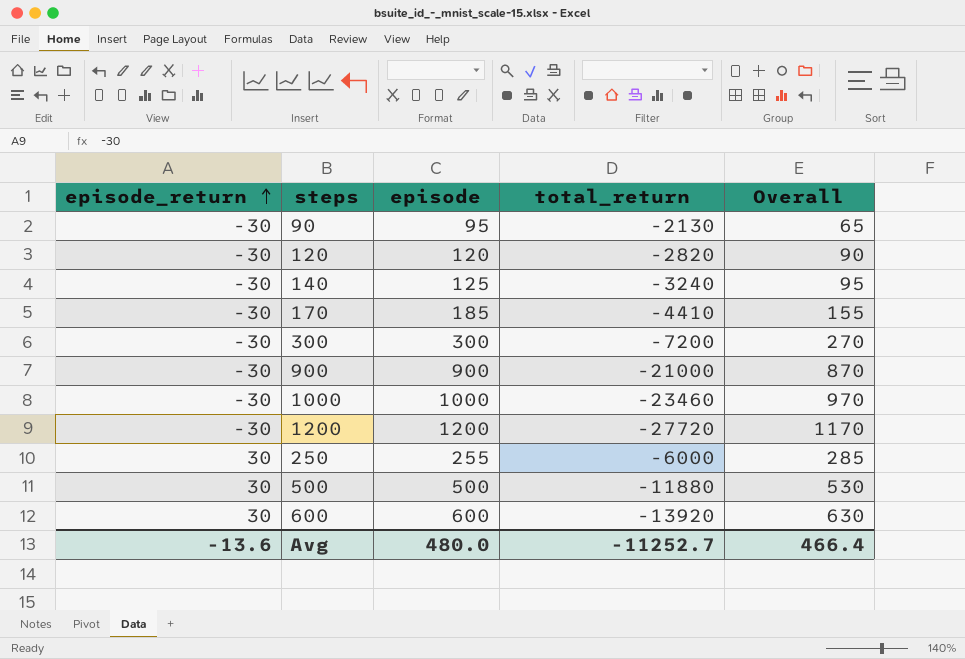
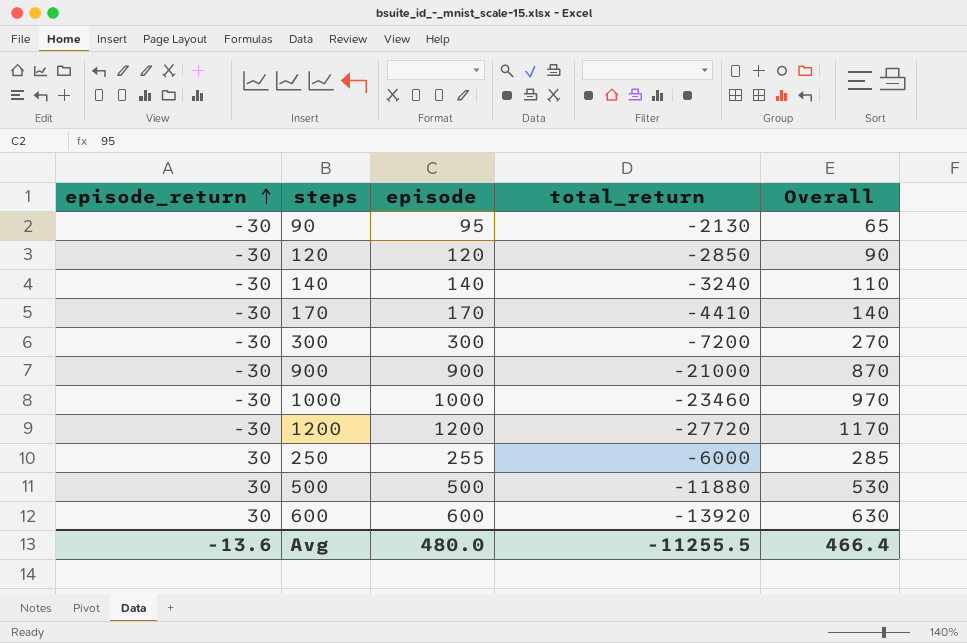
120 | total_return: -2820 -> -2850
140 | episode: 125 -> 140
140 | Overall: 95 -> 110
170 | episode: 185 -> 170
170 | Overall: 155 -> 140
Avg | total_return: -11252.7 -> -11255.5

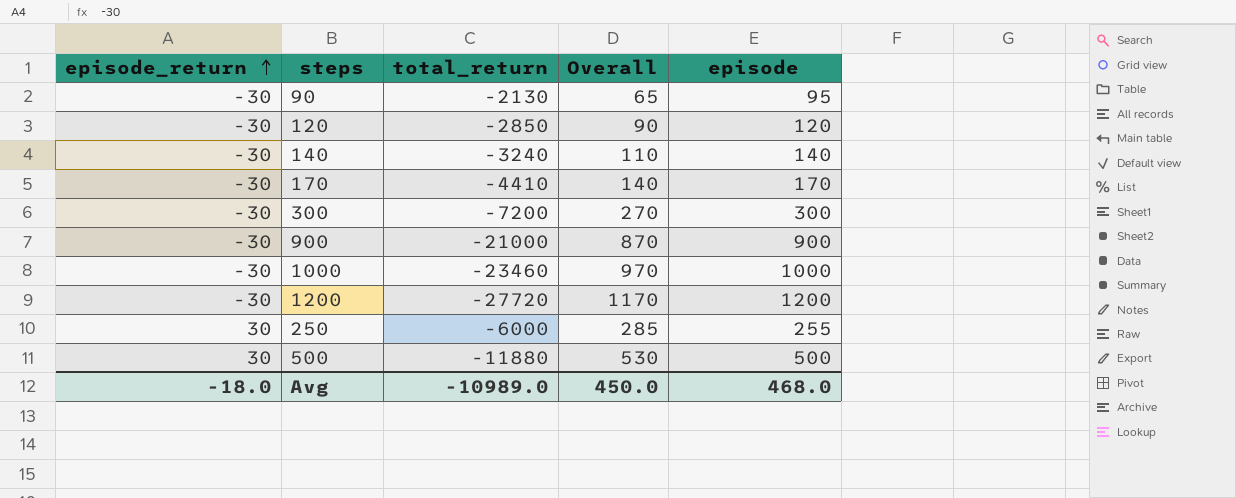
column episode | position: 3 -> 5
row 600: 30 | 600 | -13920 | 630 -> none
Avg | episode_return: -13.6 -> -18.0
Avg | total_return: -11255.5 -> -10989.0
Avg | Overall: 466.4 -> 450.0
Avg | episode: 480.0 -> 468.0

